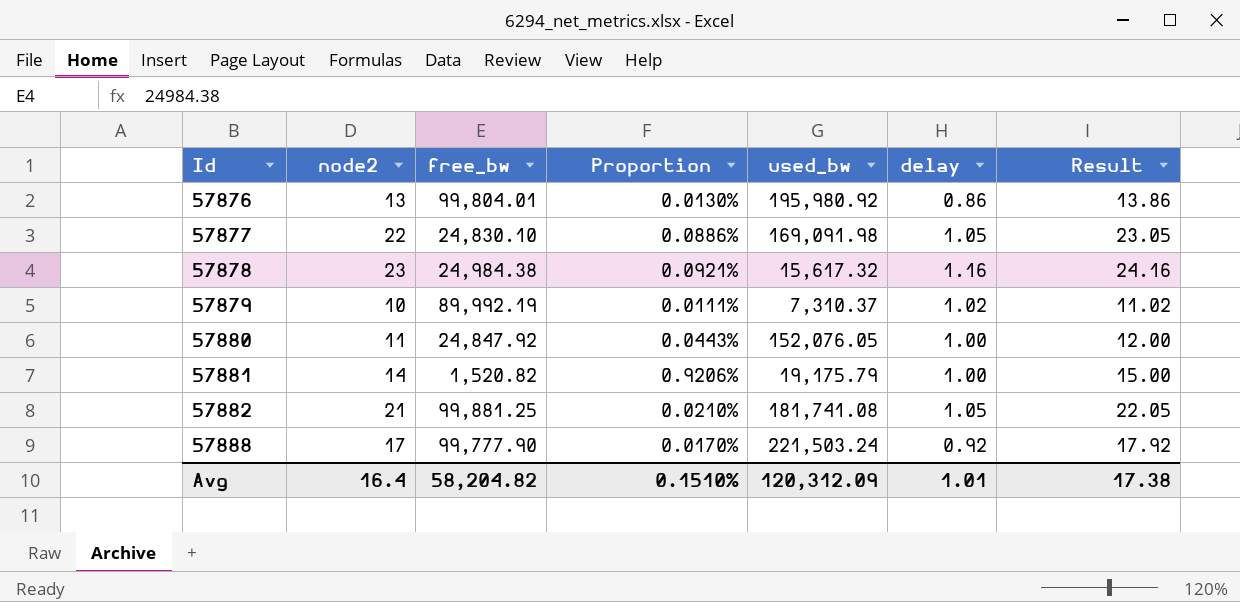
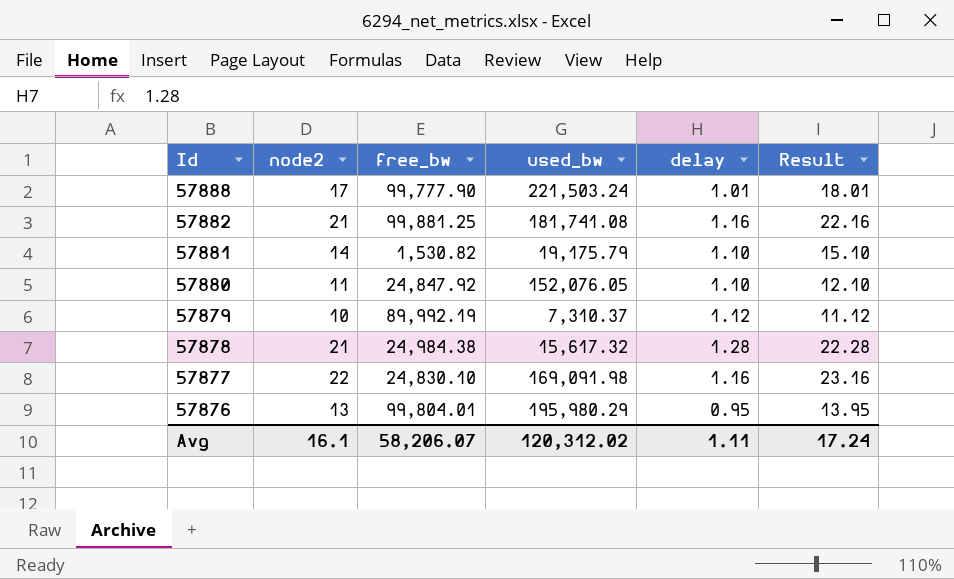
row order: Id ascending -> Id descending
column Proportion | formula: [node2] / [free_bw] -> none
57888 | delay: 0.92 -> 1.01
57888 | Result: 17.92 -> 18.01
57882 | delay: 1.05 -> 1.16
57882 | Result: 22.05 -> 22.16
57881 | free_bw: 1,520.82 -> 1,530.82
57881 | delay: 1.00 -> 1.10
57881 | Result: 15.00 -> 15.10
57880 | delay: 1.00 -> 1.10
57880 | Result: 12.00 -> 12.10
57879 | delay: 1.02 -> 1.12
57879 | Result: 11.02 -> 11.12
57878 | node2: 23 -> 21
57878 | delay: 1.16 -> 1.28
57878 | Result: 24.16 -> 22.28
57877 | delay: 1.05 -> 1.16
57877 | Result: 23.05 -> 23.16
57876 | used_bw: 195,980.92 -> 195,980.29
57876 | delay: 0.86 -> 0.95
57876 | Result: 13.86 -> 13.95
Avg | node2: 16.4 -> 16.1
Avg | free_bw: 58,204.82 -> 58,206.07
Avg | used_bw: 120,312.09 -> 120,312.02
Avg | delay: 1.01 -> 1.11
Avg | Result: 17.38 -> 17.24

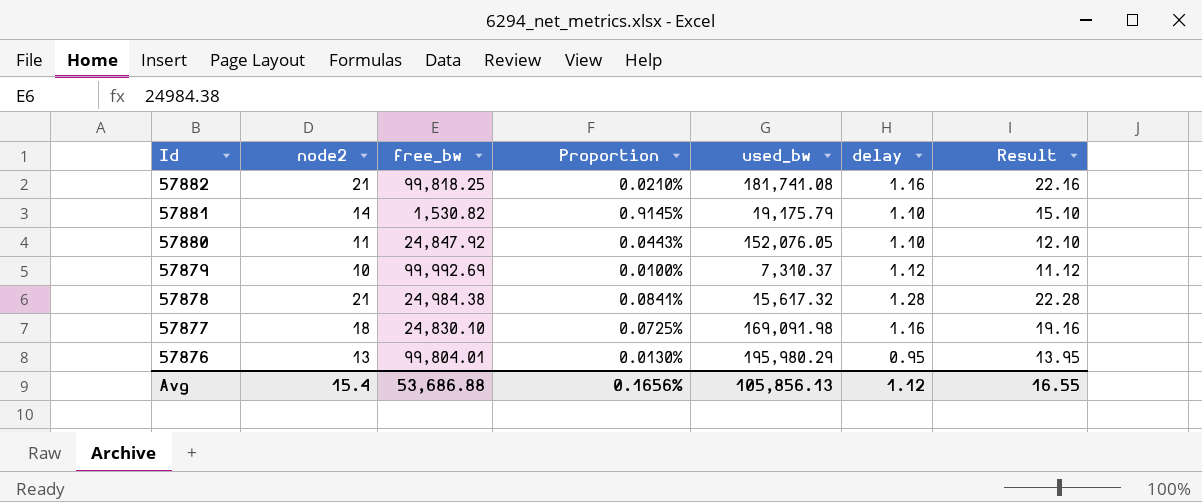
column Proportion | formula: none -> [node2] / [free_bw]
row 57888: 17 | 99,777.90 | 221,503.24 | 1.01 | 18.01 -> none
57882 | free_bw: 99,881.25 -> 99,818.25
57879 | free_bw: 89,992.19 -> 99,992.69
57877 | node2: 22 -> 18
57877 | Result: 23.16 -> 19.16
Avg | node2: 16.1 -> 15.4
Avg | free_bw: 58,206.07 -> 53,686.88
Avg | used_bw: 120,312.02 -> 105,856.13
Avg | delay: 1.11 -> 1.12
Avg | Result: 17.24 -> 16.55

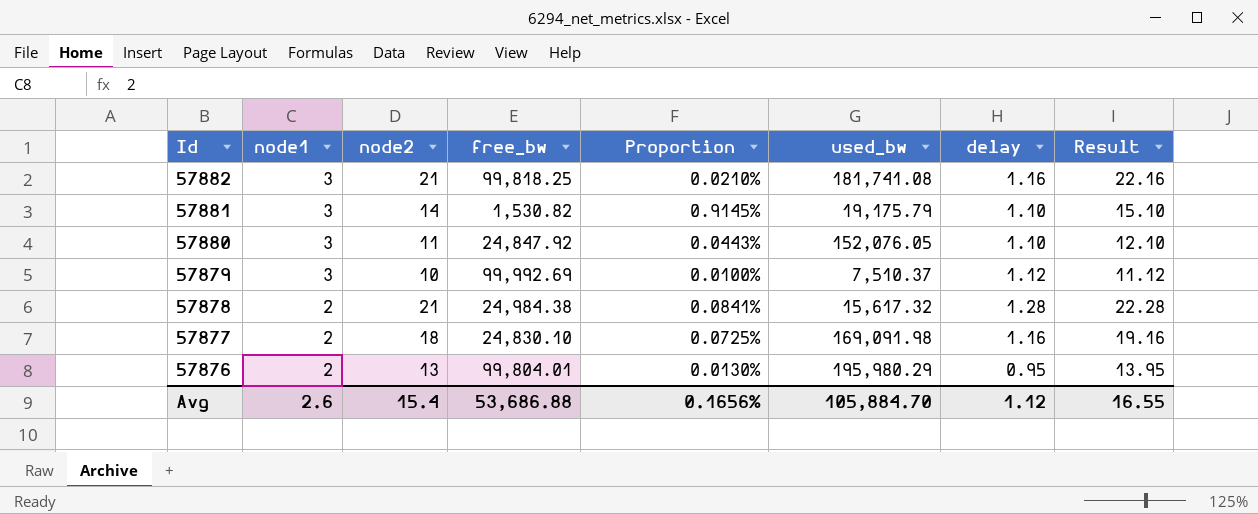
column node1 | position: none -> 2
57879 | used_bw: 7,310.37 -> 7,510.37
Avg | used_bw: 105,856.13 -> 105,884.70

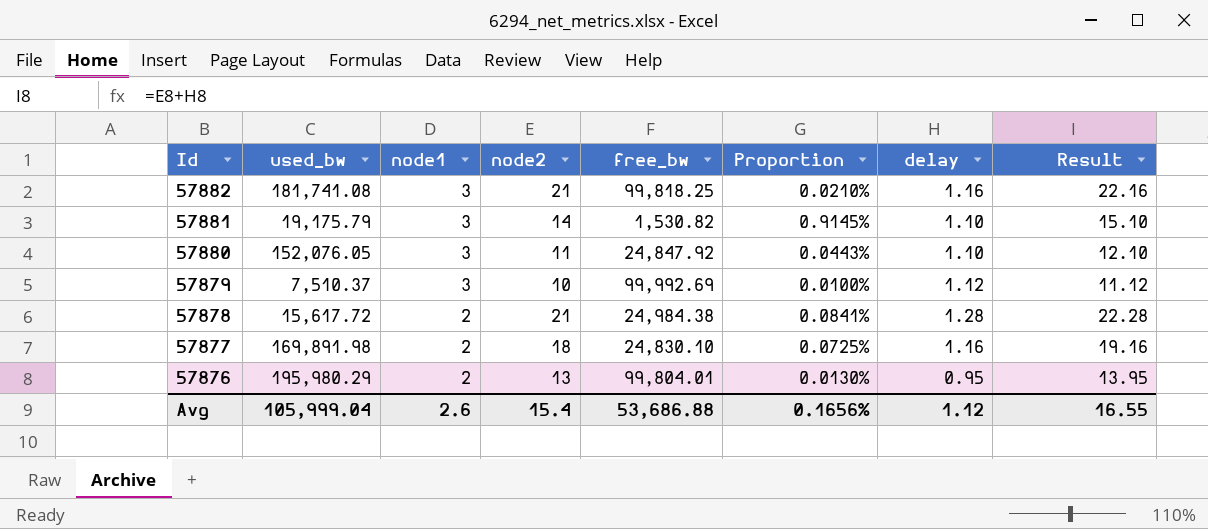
column used_bw | position: 6 -> 2
57878 | used_bw: 15,617.32 -> 15,617.72
57877 | used_bw: 169,091.98 -> 169,891.98
Avg | used_bw: 105,884.70 -> 105,999.04

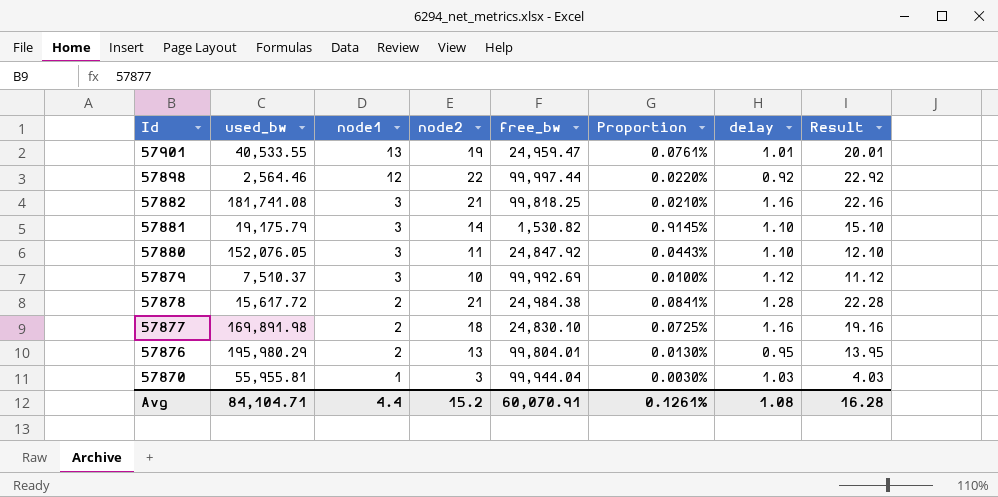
row 57901: none -> 40,533.55 | 13 | 19 | 24,959.47 | 0.0761% | 1.01 | 20.01
row 57898: none -> 2,564.46 | 12 | 22 | 99,997.44 | 0.0220% | 0.92 | 22.92
row 57870: none -> 55,955.81 | 1 | 3 | 99,944.04 | 0.0030% | 1.03 | 4.03
Avg | used_bw: 105,999.04 -> 84,104.71
Avg | node1: 2.6 -> 4.4
Avg | node2: 15.4 -> 15.2
Avg | free_bw: 53,686.88 -> 60,070.91
Avg | Proportion: 0.1656% -> 0.1261%
Avg | delay: 1.12 -> 1.08
Avg | Result: 16.55 -> 16.28

